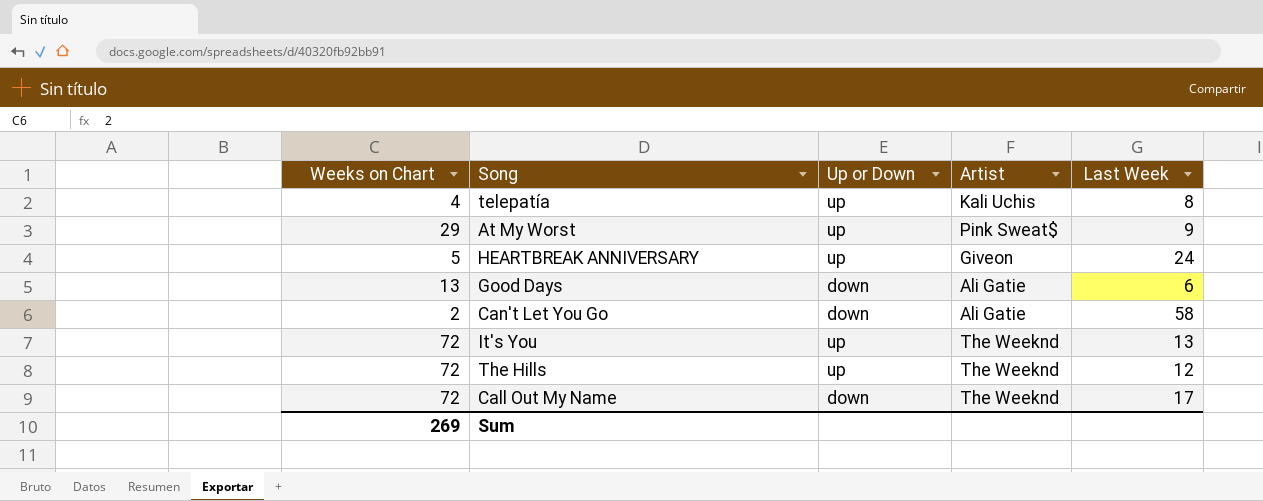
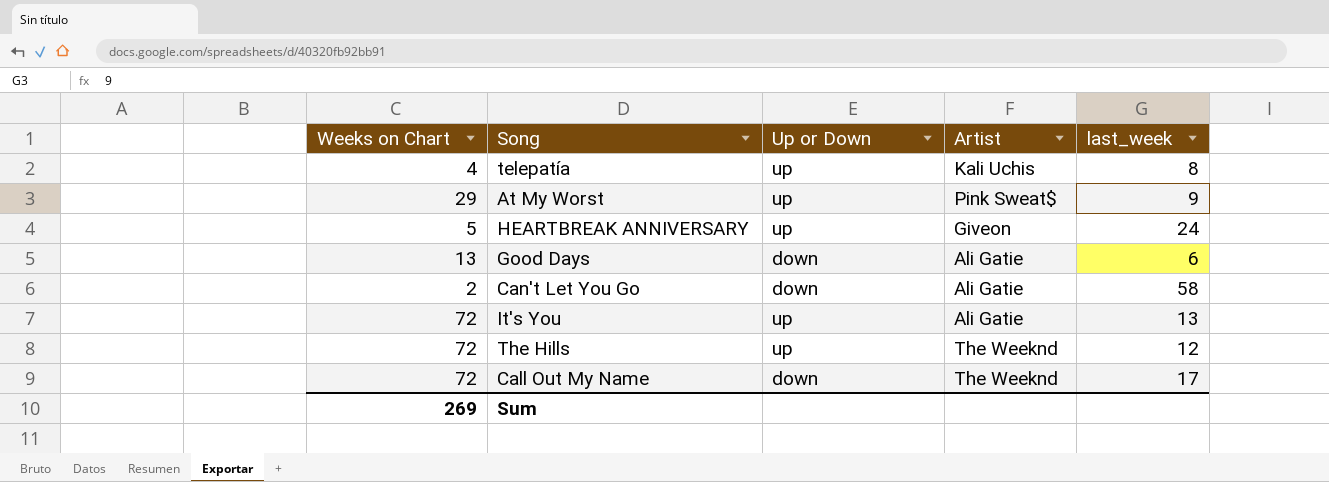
column name: Last Week -> last_week
It's You | Artist: The Weeknd -> Ali Gatie

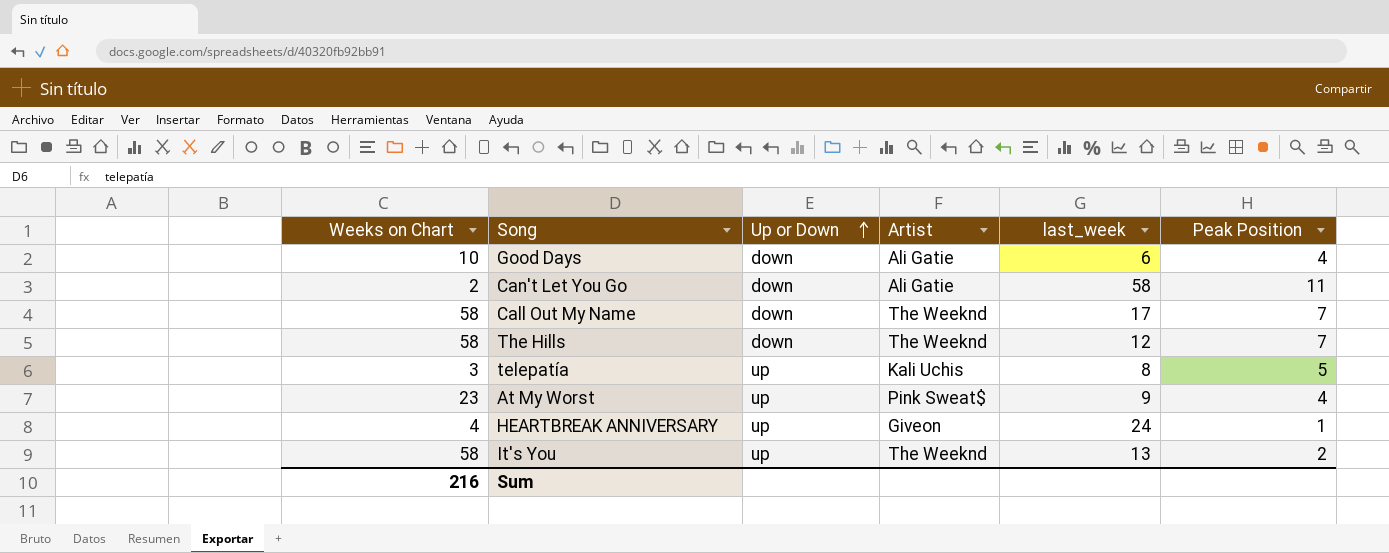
row order: none -> Up or Down ascending
column Peak Position | position: none -> 6
Good Days | Weeks on Chart: 13 -> 10
Call Out My Name | Weeks on Chart: 72 -> 58
The Hills | Weeks on Chart: 72 -> 58
The Hills | Up or Down: up -> down
telepatía | Weeks on Chart: 4 -> 3
At My Worst | Weeks on Chart: 29 -> 23
HEARTBREAK ANNIVERSARY | Weeks on Chart: 5 -> 4
It's You | Weeks on Chart: 72 -> 58
It's You | Artist: Ali Gatie -> The Weeknd
Sum | Weeks on Chart: 269 -> 216

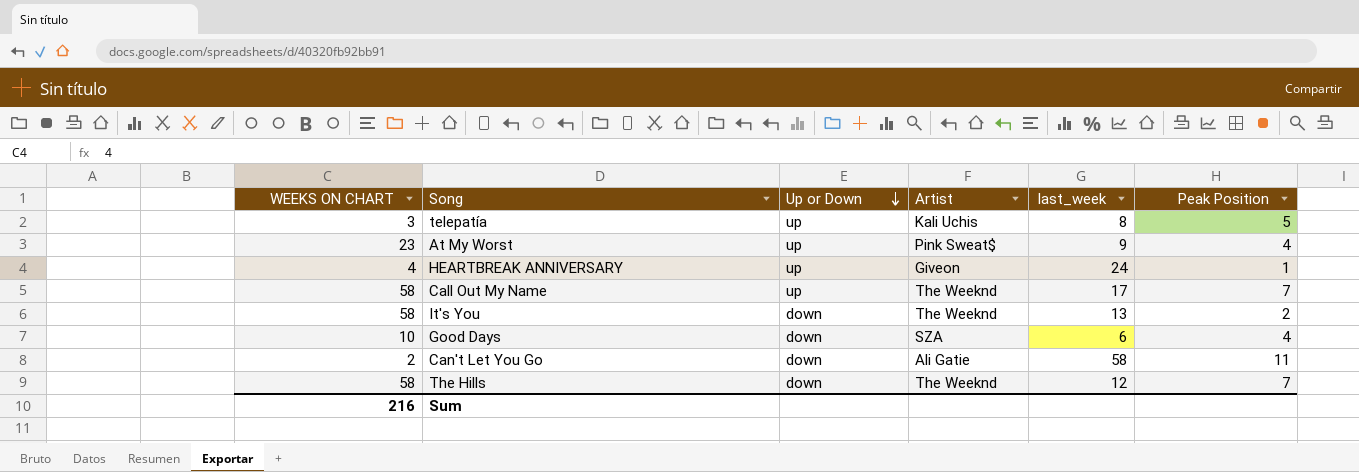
row order: Up or Down ascending -> Up or Down descending
column name: Weeks on Chart -> WEEKS ON CHART
Call Out My Name | Up or Down: down -> up
It's You | Up or Down: up -> down
Good Days | Artist: Ali Gatie -> SZA

